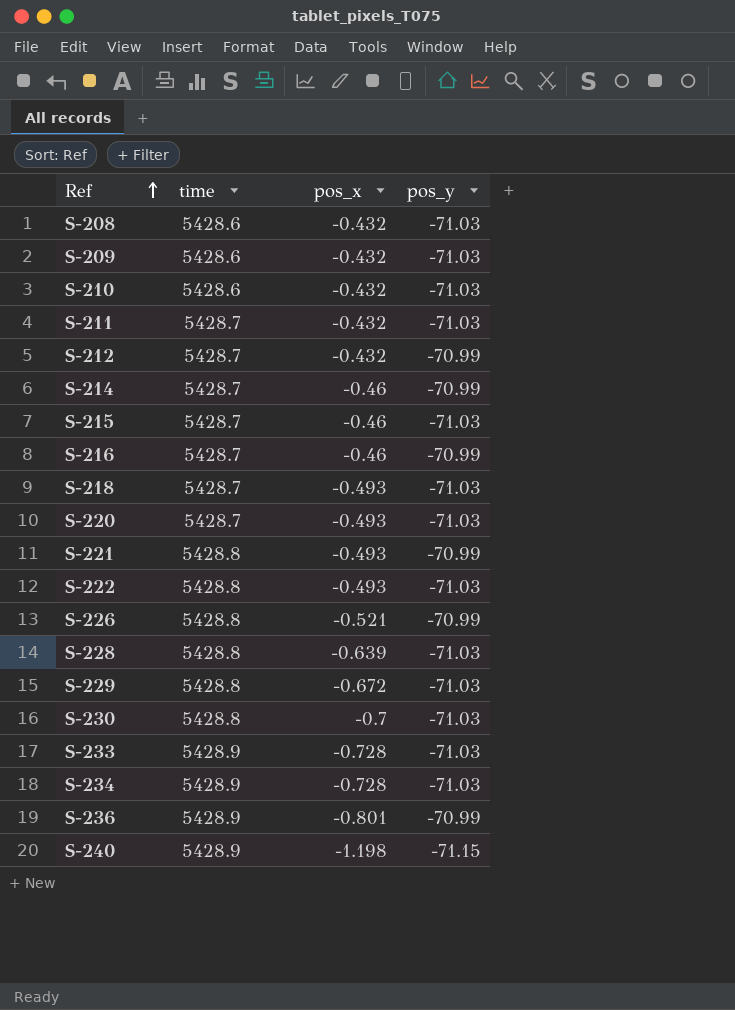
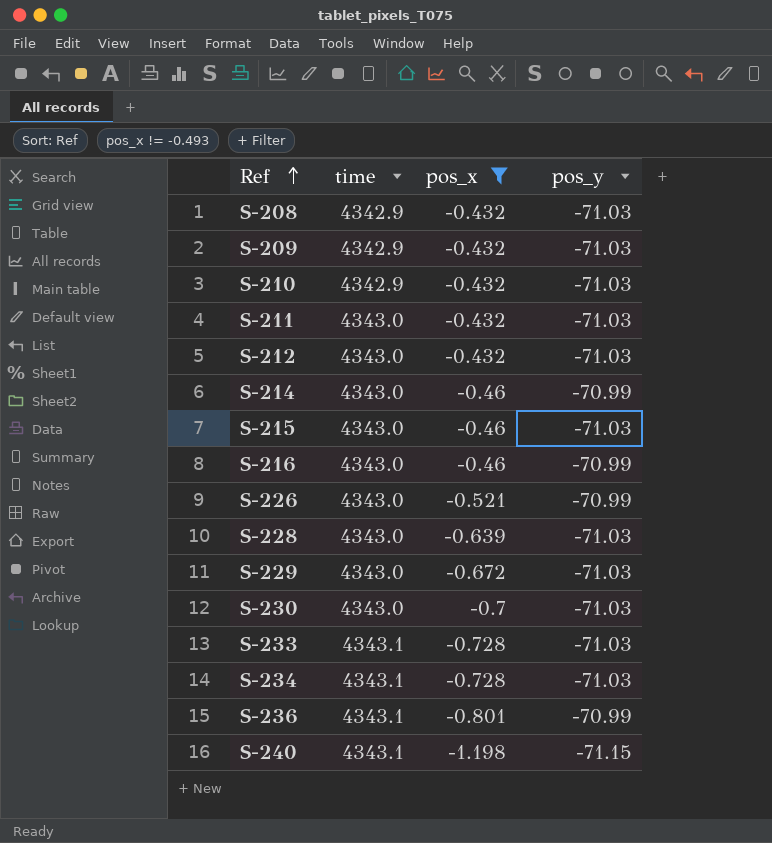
filter: none -> pos_x != -0.493
S-208 | time: 5428.6 -> 4342.9
S-209 | time: 5428.6 -> 4342.9
S-210 | time: 5428.6 -> 4342.9
S-211 | time: 5428.7 -> 4343.0
S-212 | time: 5428.7 -> 4343.0
S-212 | pos_y: -70.99 -> -71.03
S-214 | time: 5428.7 -> 4343.0
S-215 | time: 5428.7 -> 4343.0
S-216 | time: 5428.7 -> 4343.0
S-226 | time: 5428.8 -> 4343.0
S-228 | time: 5428.8 -> 4343.0
S-229 | time: 5428.8 -> 4343.0
S-230 | time: 5428.8 -> 4343.0
S-233 | time: 5428.9 -> 4343.1
S-234 | time: 5428.9 -> 4343.1
S-236 | time: 5428.9 -> 4343.1
S-240 | time: 5428.9 -> 4343.1

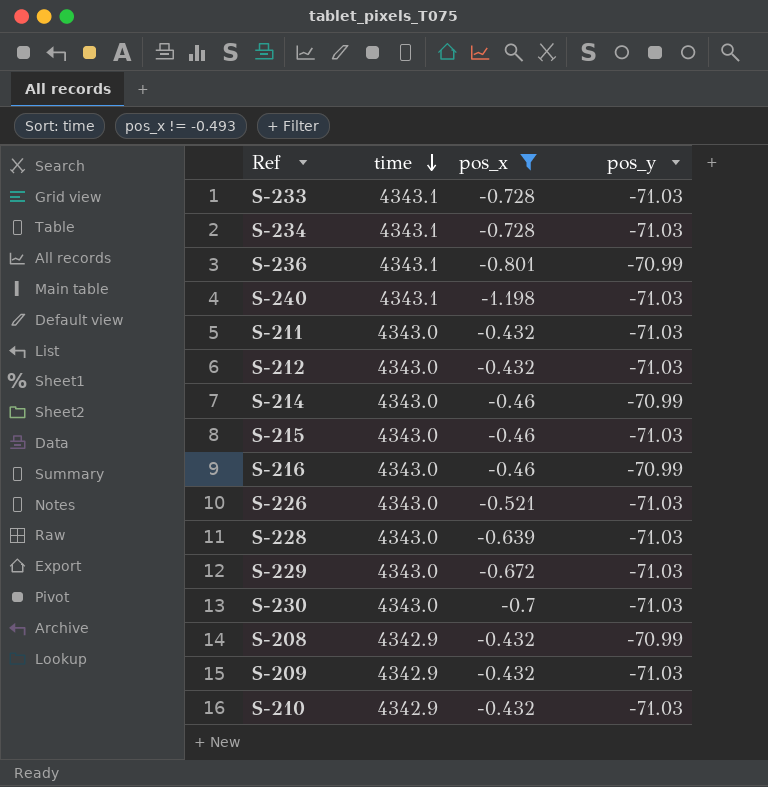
row order: Ref ascending -> time descending
S-240 | pos_y: -71.15 -> -71.03
S-226 | pos_y: -70.99 -> -71.03
S-208 | pos_y: -71.03 -> -70.99

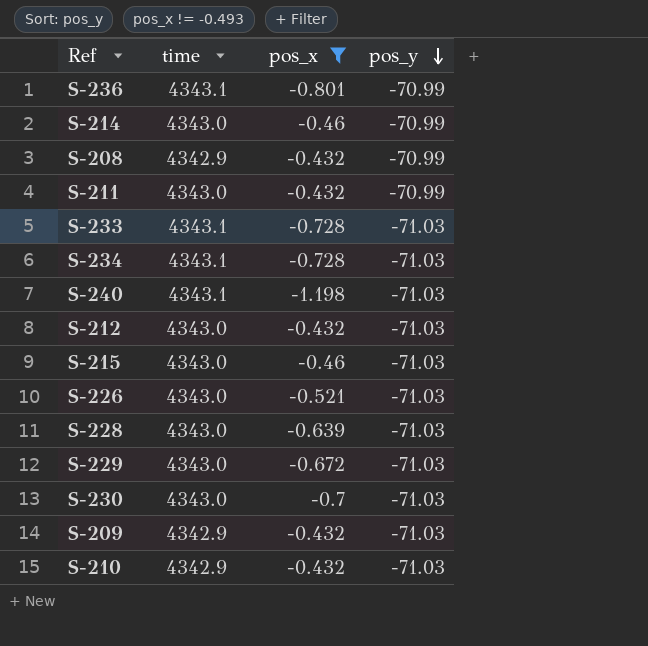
row order: time descending -> pos_y descending
row S-216: 4343.0 | -0.46 | -70.99 -> none
S-211 | pos_y: -71.03 -> -70.99

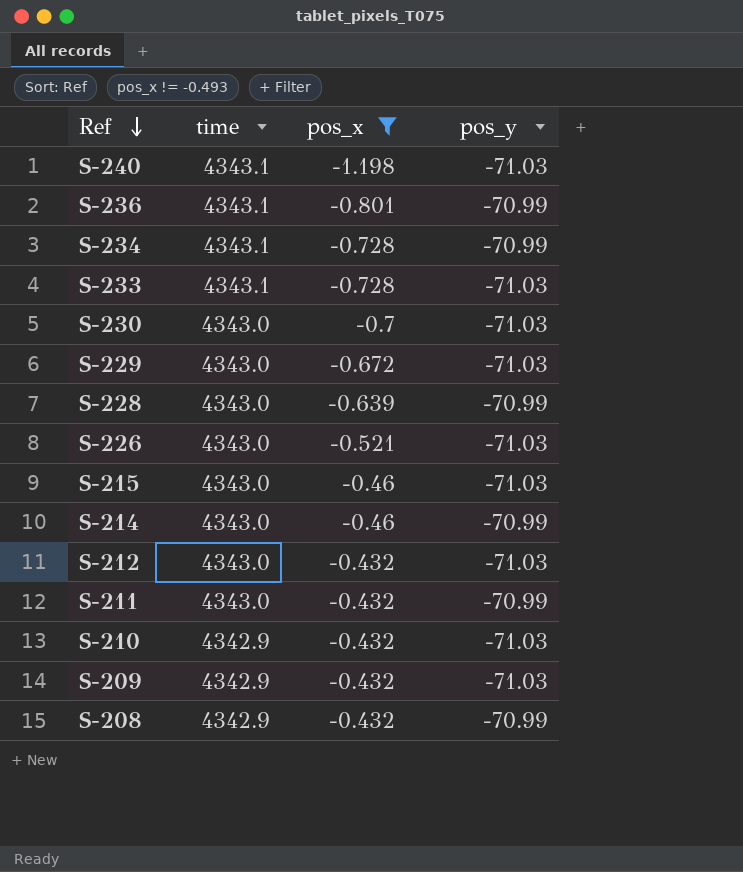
row order: pos_y descending -> Ref descending
S-234 | pos_y: -71.03 -> -70.99
S-228 | pos_y: -71.03 -> -70.99

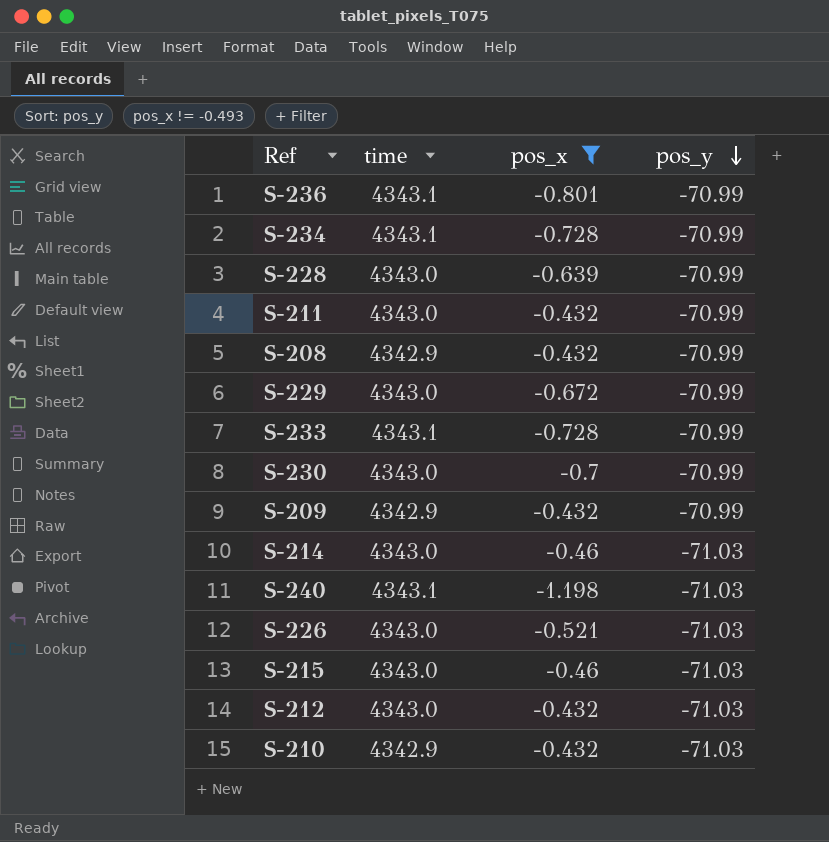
row order: Ref descending -> pos_y descending
S-229 | pos_y: -71.03 -> -70.99
S-233 | pos_y: -71.03 -> -70.99
S-230 | pos_y: -71.03 -> -70.99
S-209 | pos_y: -71.03 -> -70.99
S-214 | pos_y: -70.99 -> -71.03

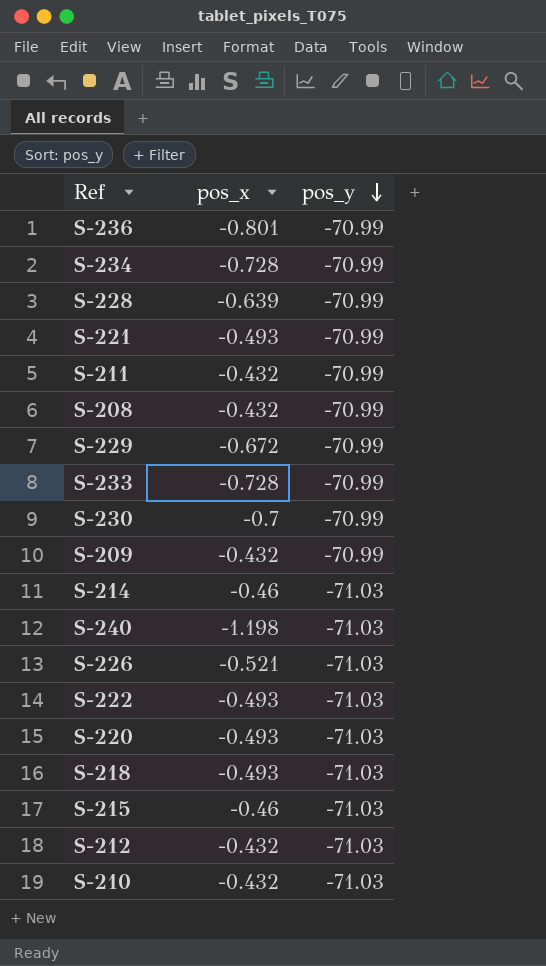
filter: pos_x != -0.493 -> none
column time | position: 2 -> none

